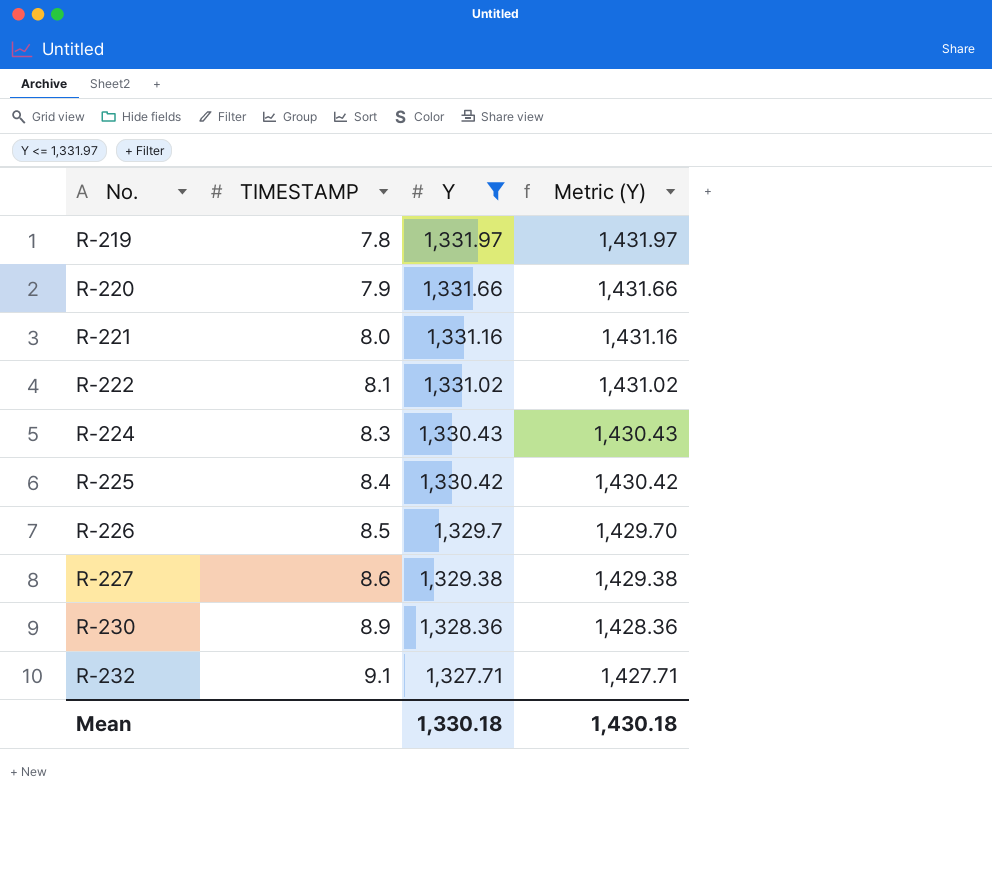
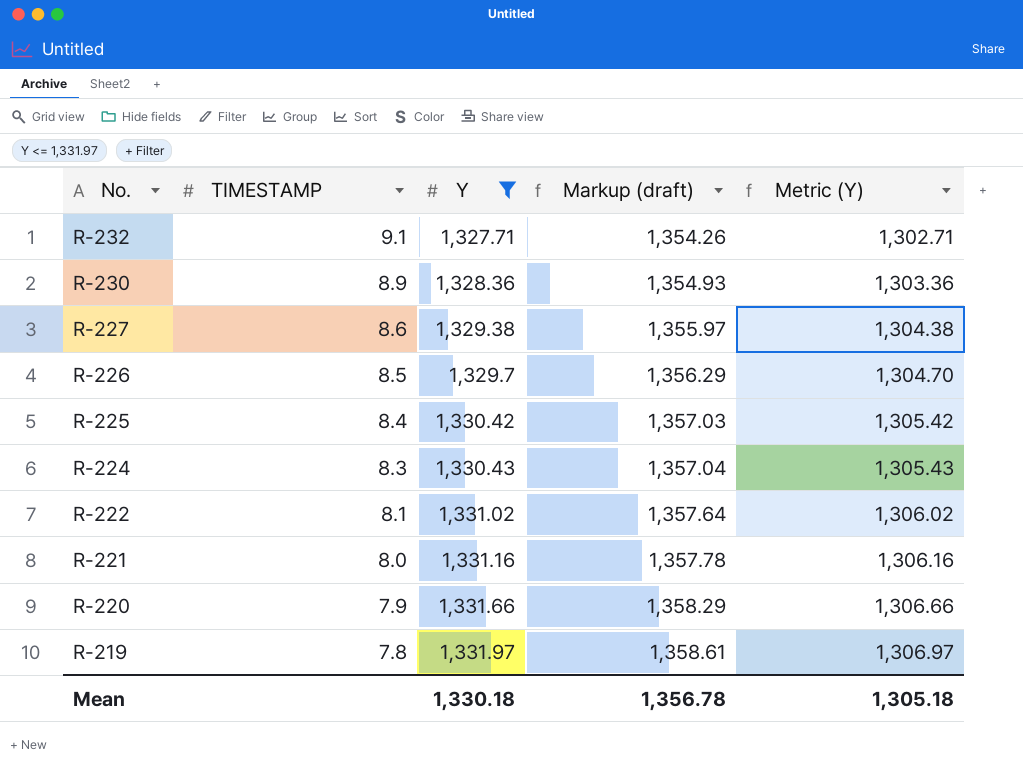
row order: No. ascending -> No. descending
column Markup (draft) | formula: none -> [Y] * 1.02
column Metric (Y) | formula: [Y] + 100 -> [Y] - 25
Mean | Metric (Y): 1,430.18 -> 1,305.18

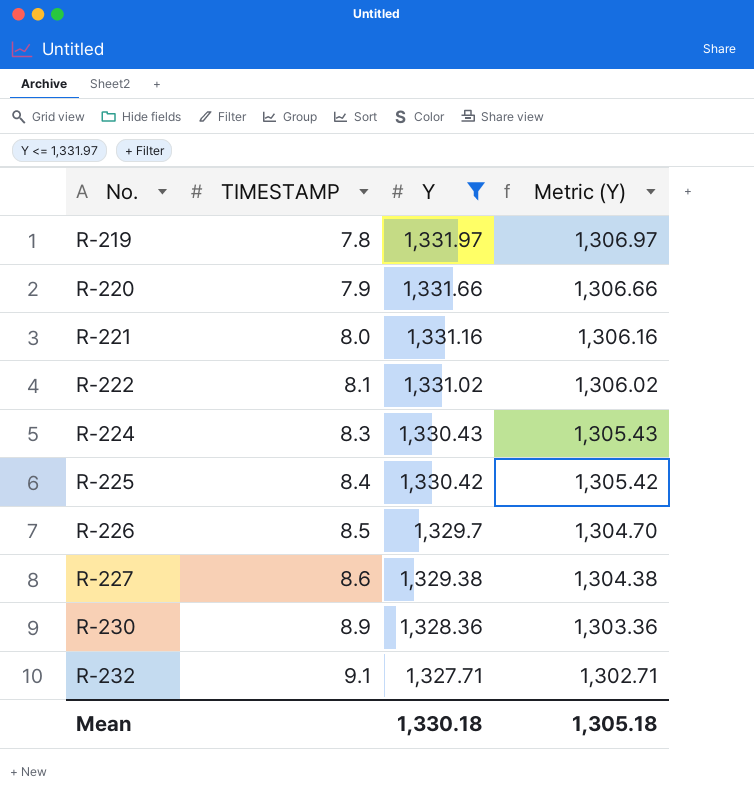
row order: No. descending -> No. ascending
column Markup (draft) | formula: [Y] * 1.02 -> none

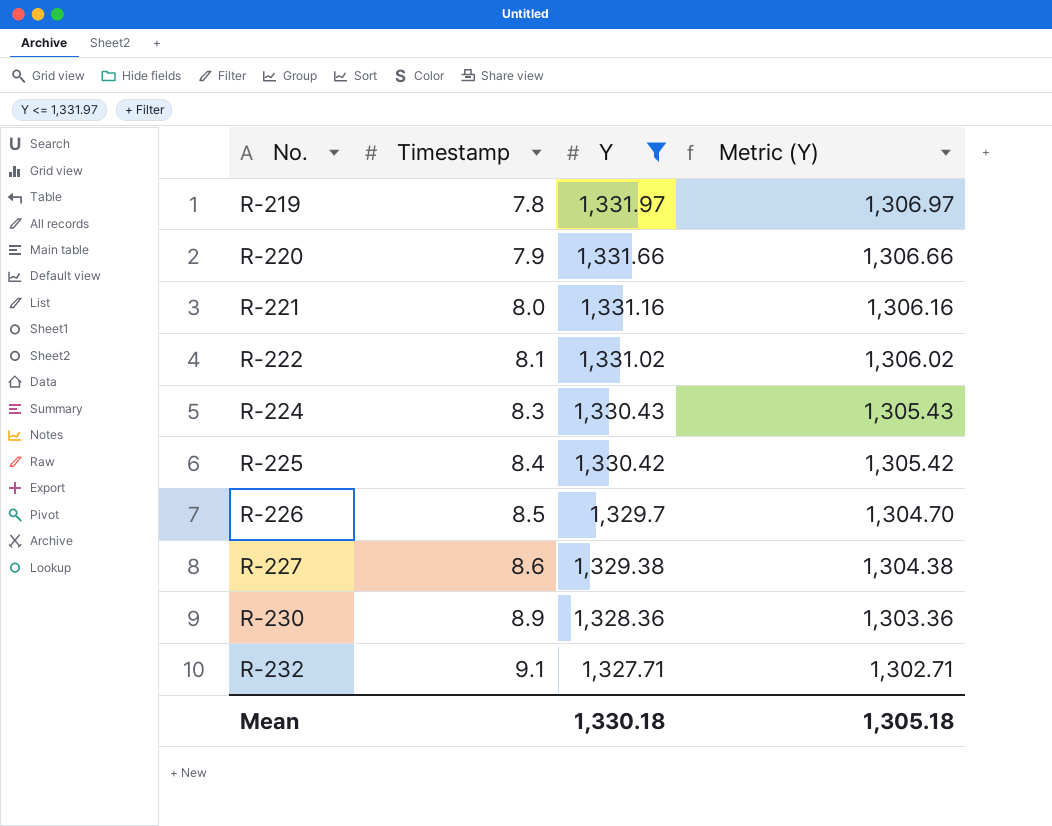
column name: TIMESTAMP -> Timestamp

